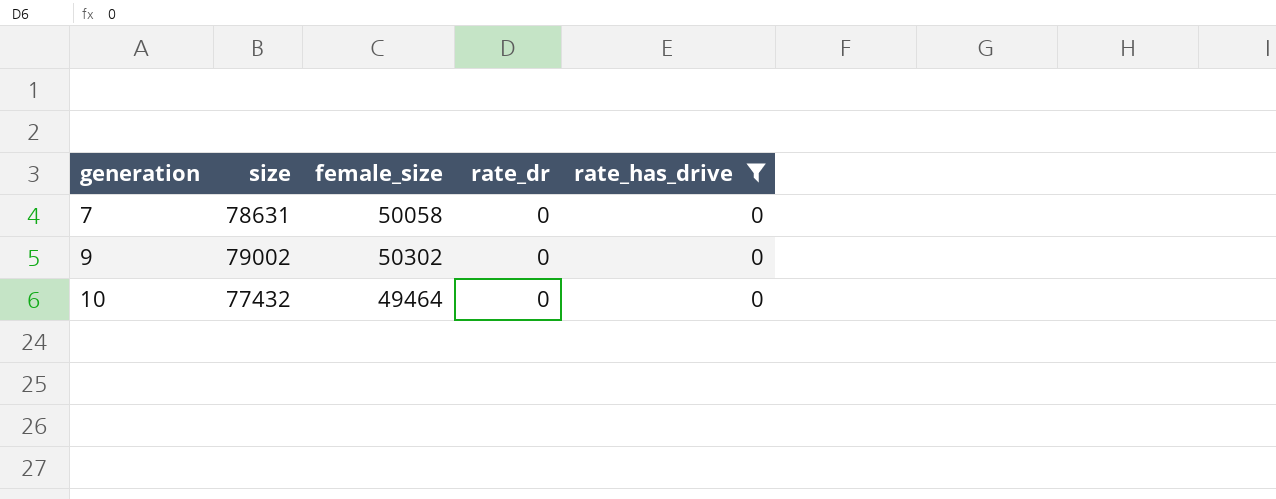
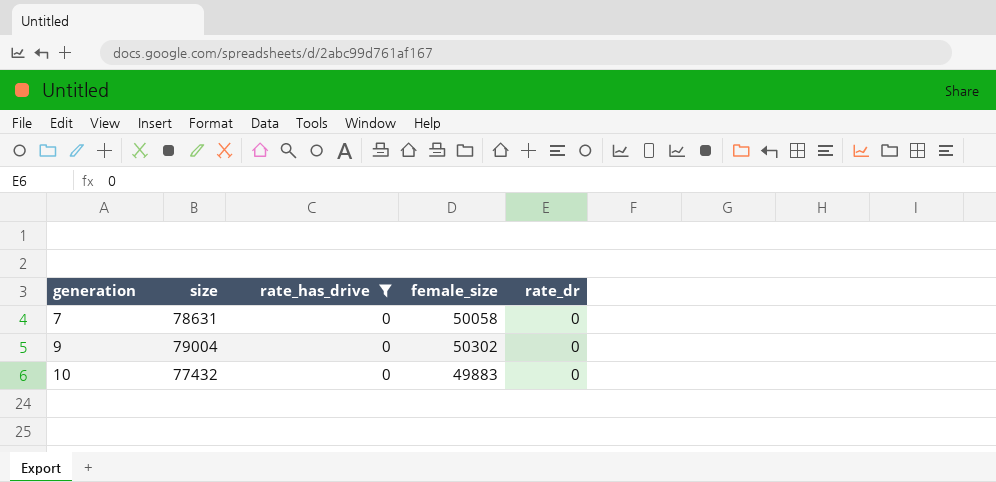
column rate_has_drive | position: 5 -> 3
9 | size: 79002 -> 79004
10 | female_size: 49464 -> 49883

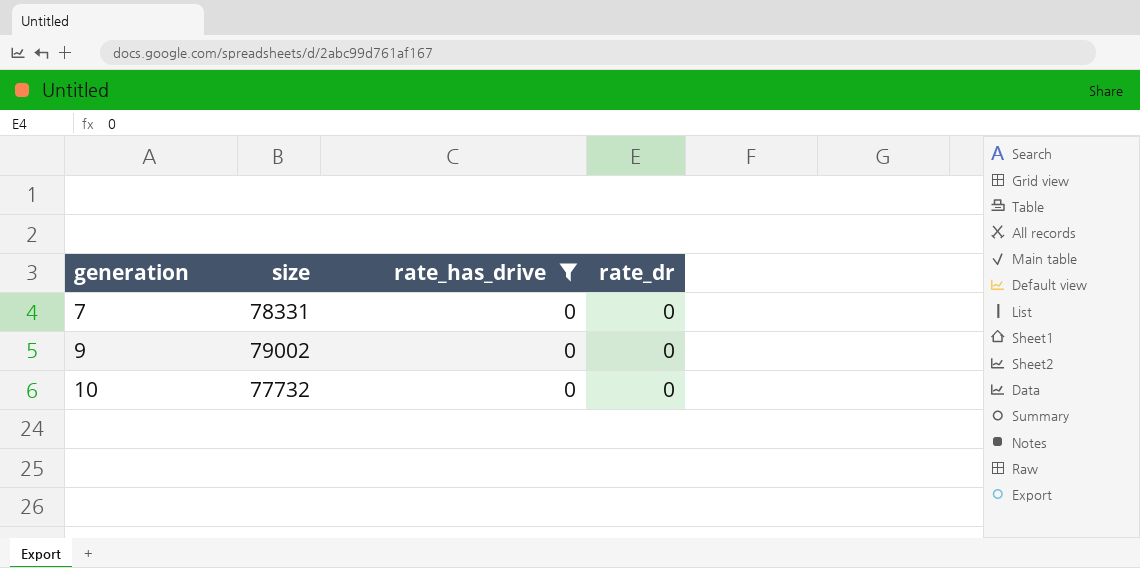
column female_size | position: 4 -> none
7 | size: 78631 -> 78331
9 | size: 79004 -> 79002
10 | size: 77432 -> 77732

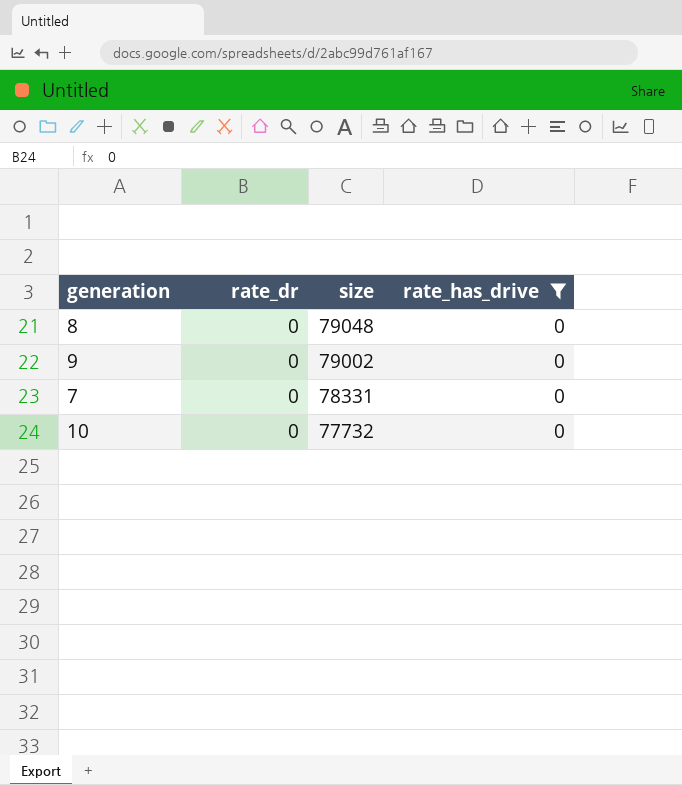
row order: generation ascending -> size descending
column rate_dr | position: 4 -> 2
row 8: none -> 0 | 79048 | 0

